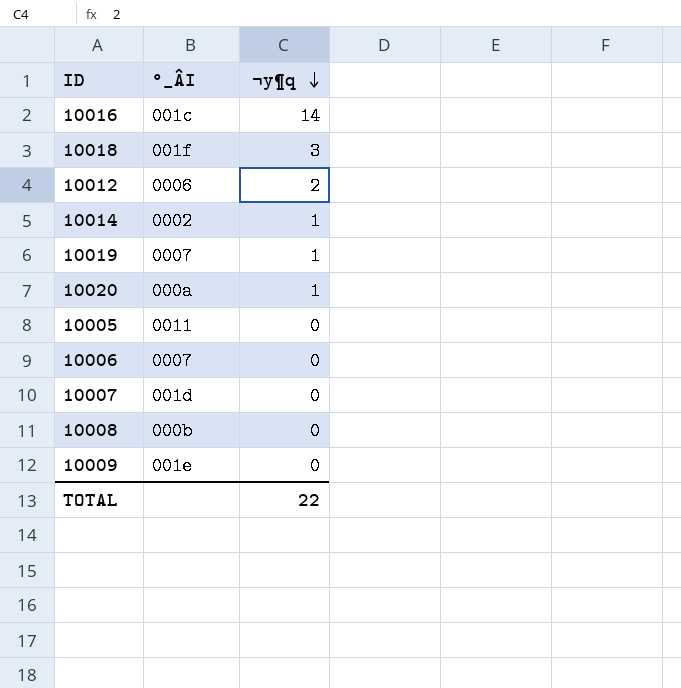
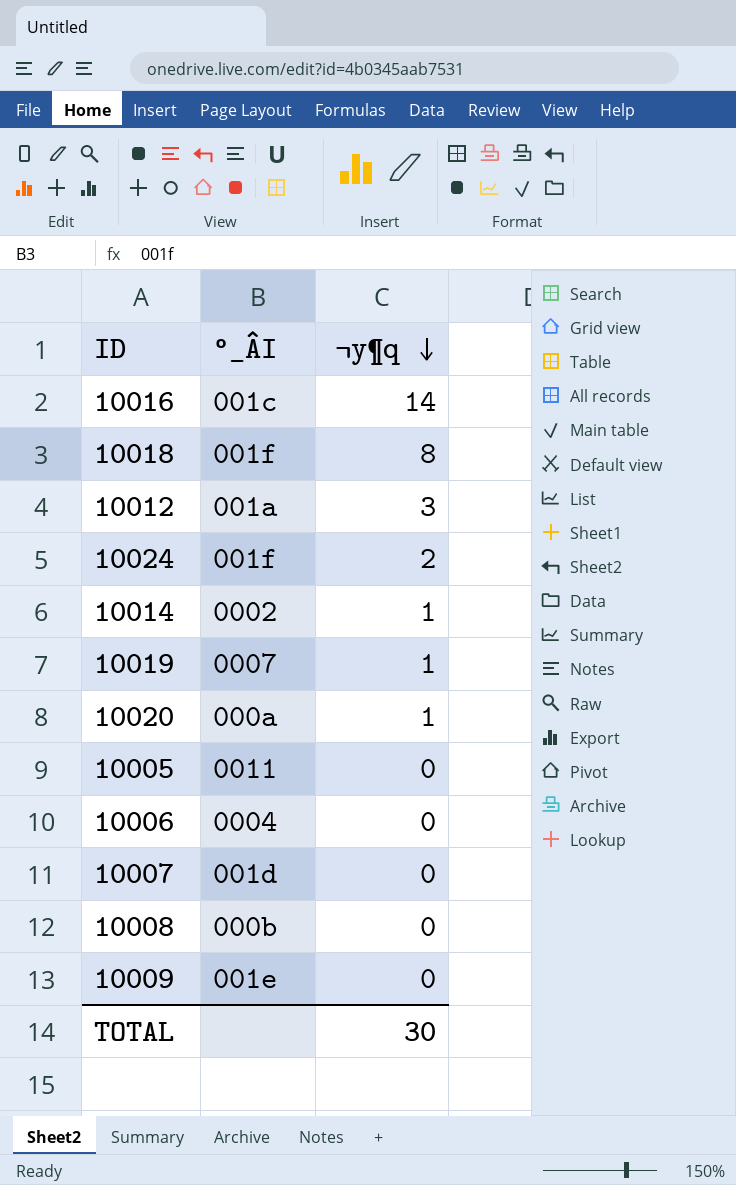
10018 | ¬y¶q: 3 -> 8
10012 | °_ÂI: 0006 -> 001a
10012 | ¬y¶q: 2 -> 3
row 10024: none -> 001f | 2
10006 | °_ÂI: 0007 -> 0004
TOTAL | ¬y¶q: 22 -> 30

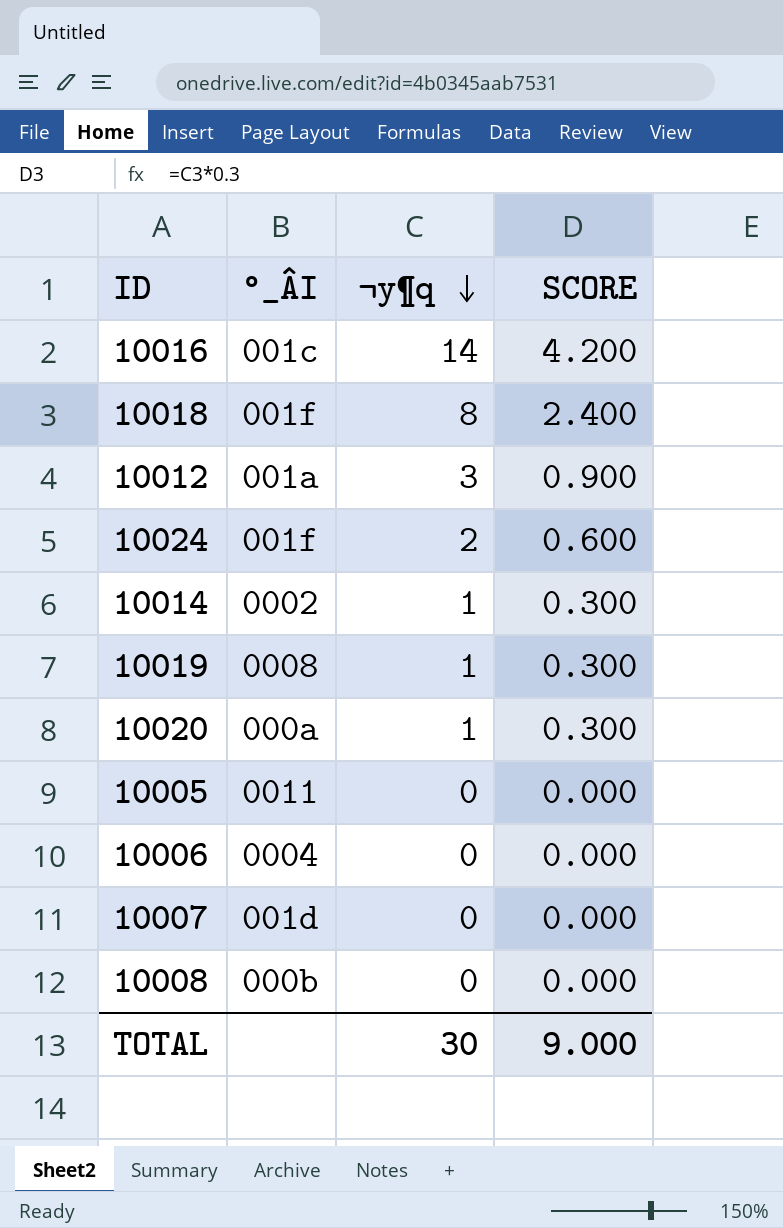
column SCORE | formula: none -> [¬y¶q] * 0.3
row 10009: 001e | 0 -> none
10019 | °_ÂI: 0007 -> 0008

